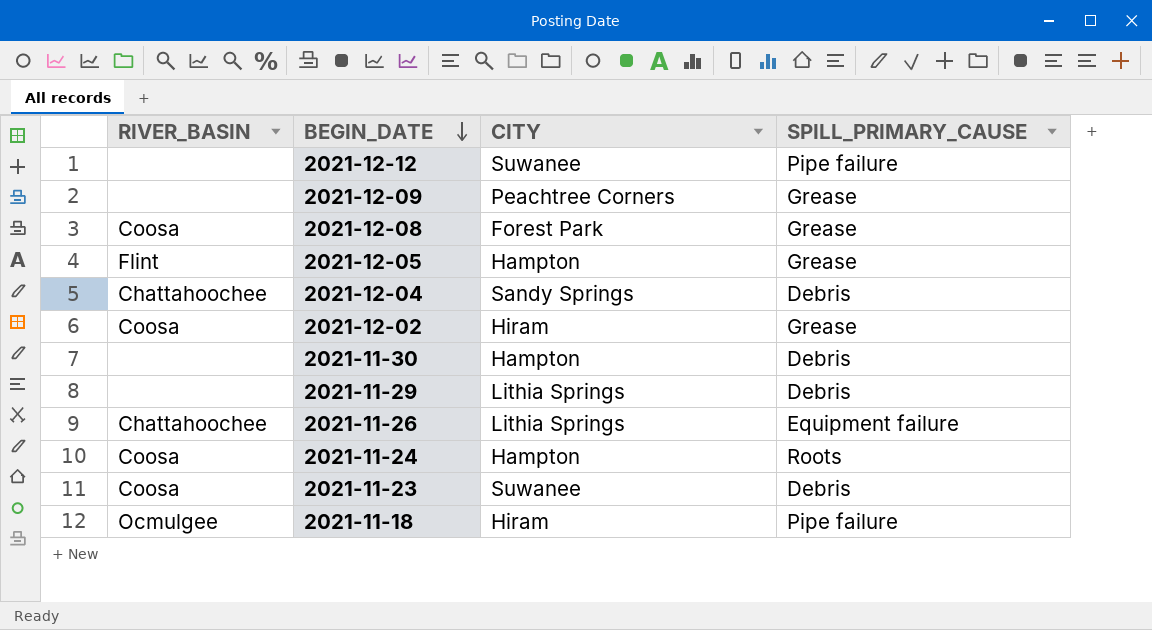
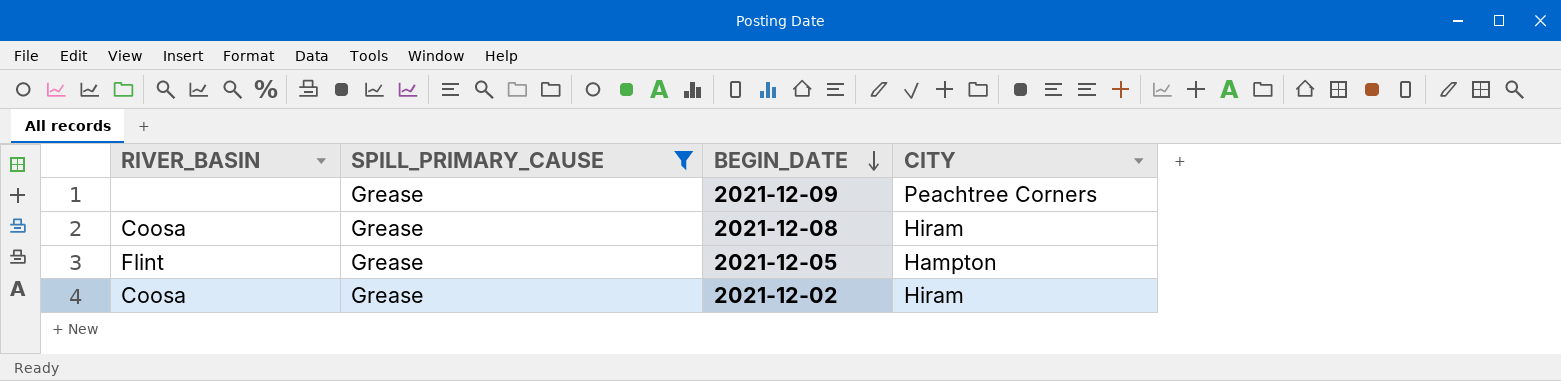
filter: none -> SPILL_PRIMARY_CAUSE = Grease
column SPILL_PRIMARY_CAUSE | position: 4 -> 2
2021-12-08 | CITY: Forest Park -> Hiram

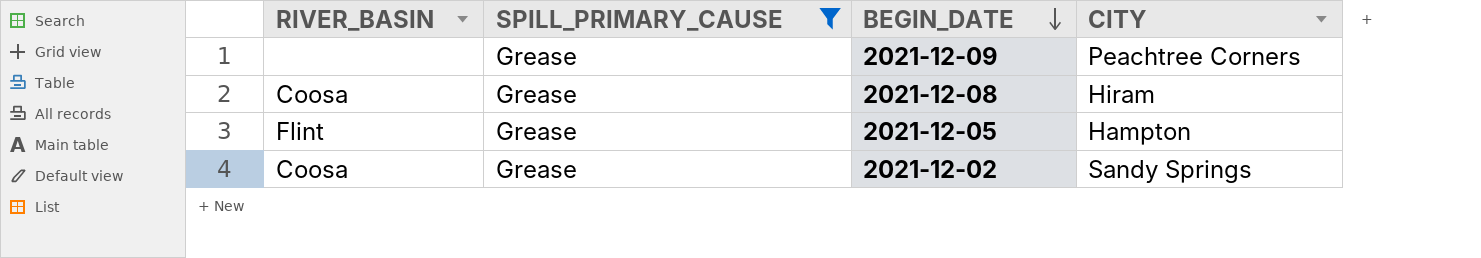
2021-12-02 | CITY: Hiram -> Sandy Springs

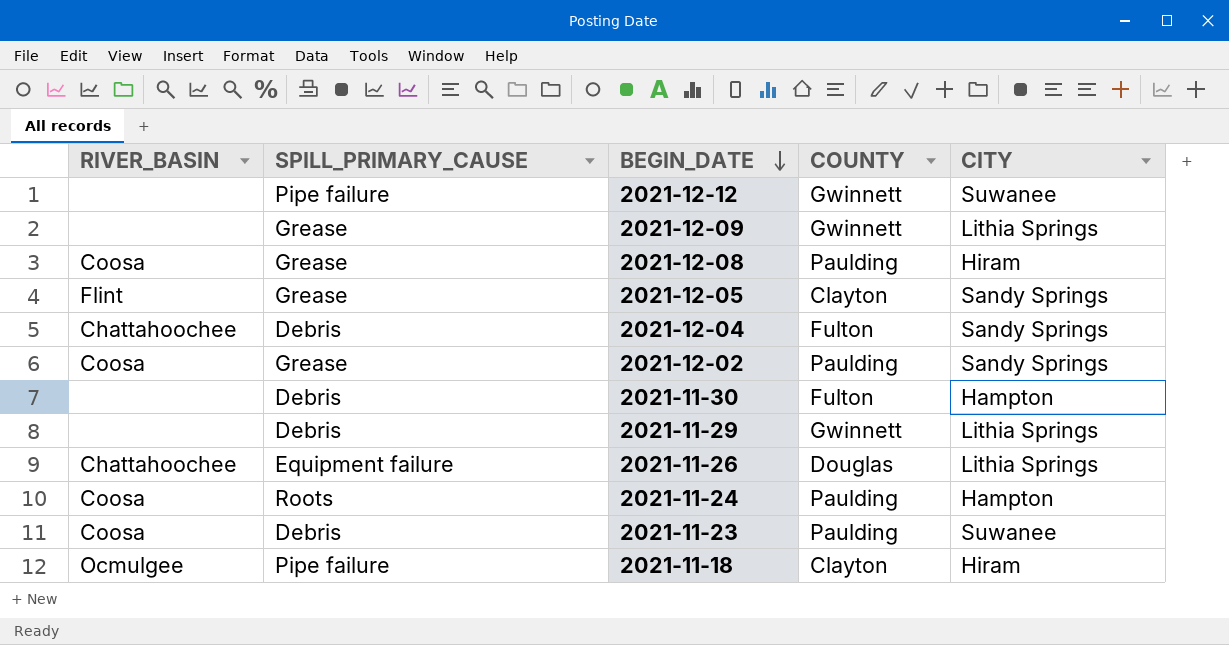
filter: SPILL_PRIMARY_CAUSE = Grease -> none
column COUNTY | position: none -> 4
2021-12-09 | CITY: Peachtree Corners -> Lithia Springs
2021-12-05 | CITY: Hampton -> Sandy Springs

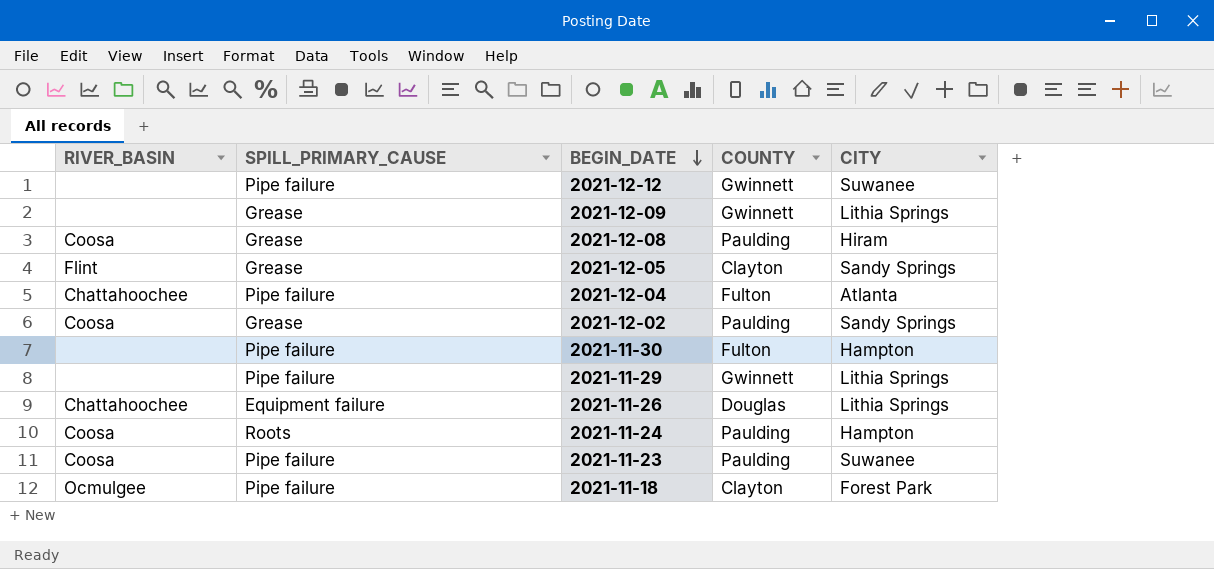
2021-12-04 | SPILL_PRIMARY_CAUSE: Debris -> Pipe failure
2021-12-04 | CITY: Sandy Springs -> Atlanta
2021-11-30 | SPILL_PRIMARY_CAUSE: Debris -> Pipe failure
2021-11-29 | SPILL_PRIMARY_CAUSE: Debris -> Pipe failure
2021-11-23 | SPILL_PRIMARY_CAUSE: Debris -> Pipe failure
2021-11-18 | CITY: Hiram -> Forest Park

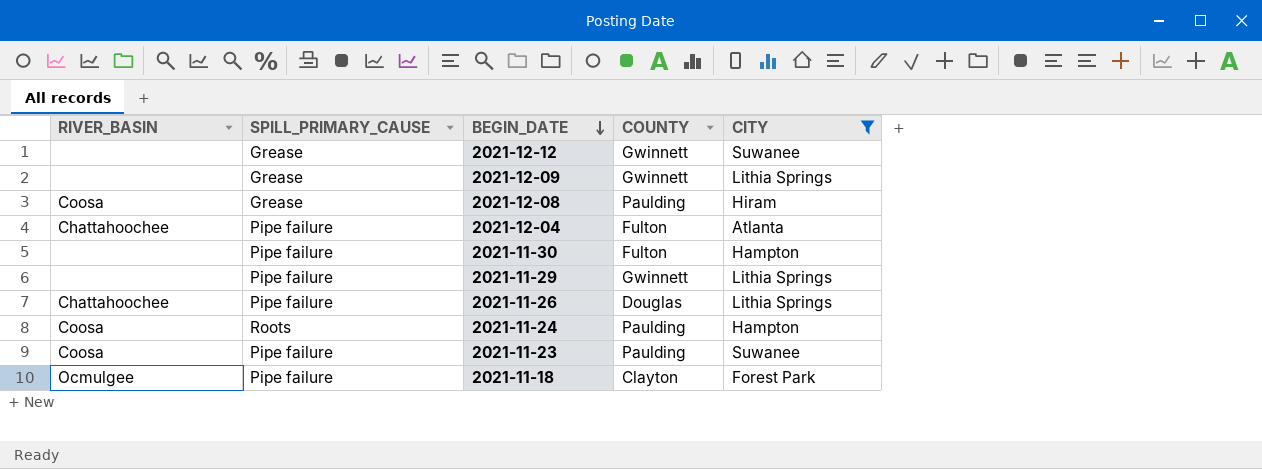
filter: none -> CITY != Sandy Springs
2021-12-12 | SPILL_PRIMARY_CAUSE: Pipe failure -> Grease
2021-11-26 | SPILL_PRIMARY_CAUSE: Equipment failure -> Pipe failure

